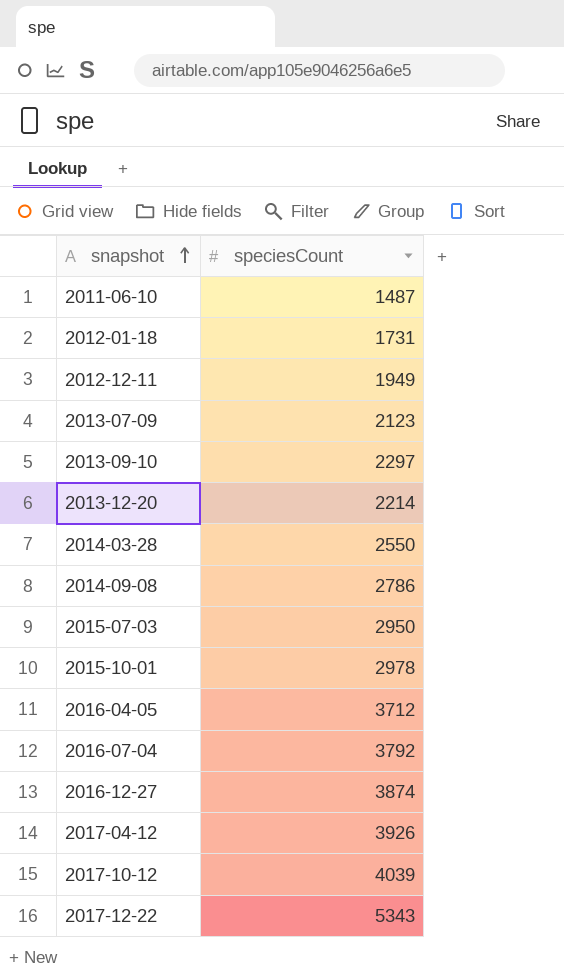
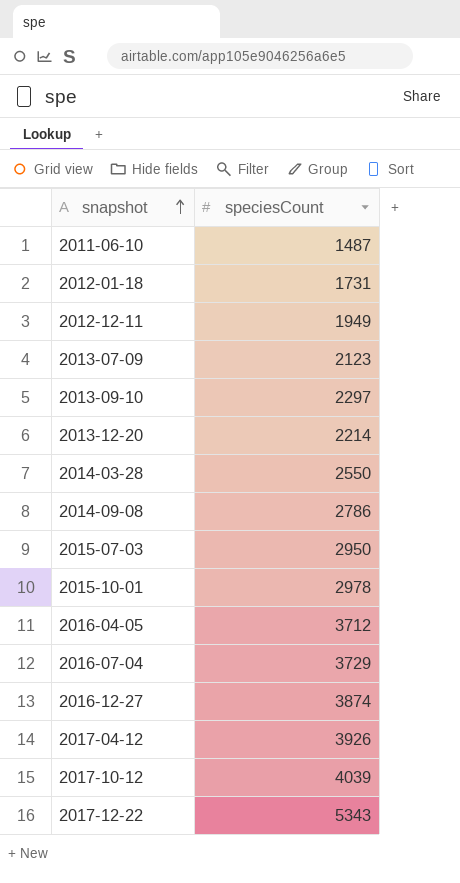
2016-07-04 | speciesCount: 3792 -> 3729

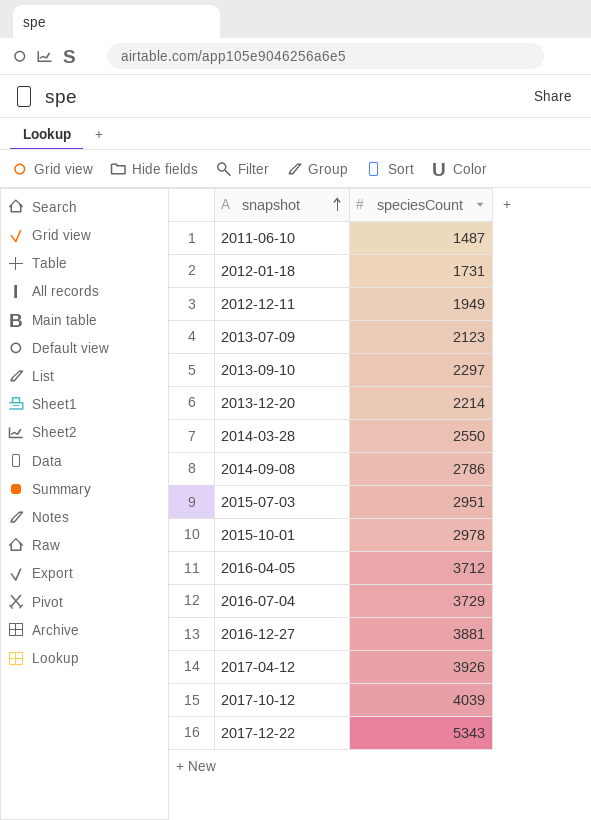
2015-07-03 | speciesCount: 2950 -> 2951
2016-12-27 | speciesCount: 3874 -> 3881

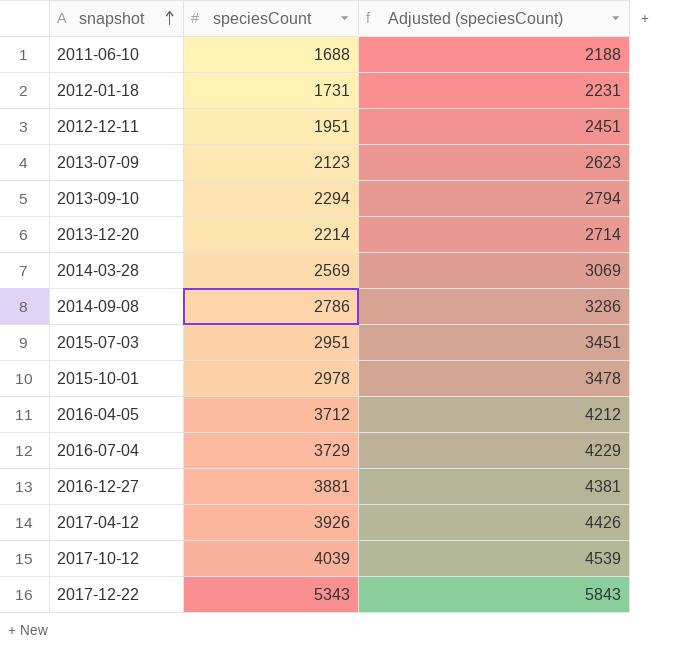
column Adjusted (speciesCount) | formula: none -> [speciesCount] + 500
2011-06-10 | speciesCount: 1487 -> 1688
2012-12-11 | speciesCount: 1949 -> 1951
2013-09-10 | speciesCount: 2297 -> 2294
2014-03-28 | speciesCount: 2550 -> 2569

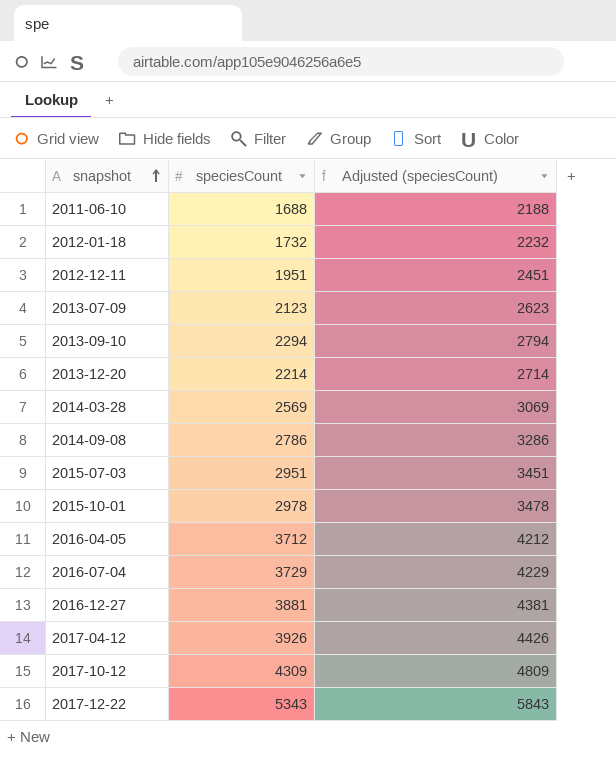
2012-01-18 | speciesCount: 1731 -> 1732
2012-01-18 | Adjusted (speciesCount): 2231 -> 2232
2017-10-12 | speciesCount: 4039 -> 4309
2017-10-12 | Adjusted (speciesCount): 4539 -> 4809

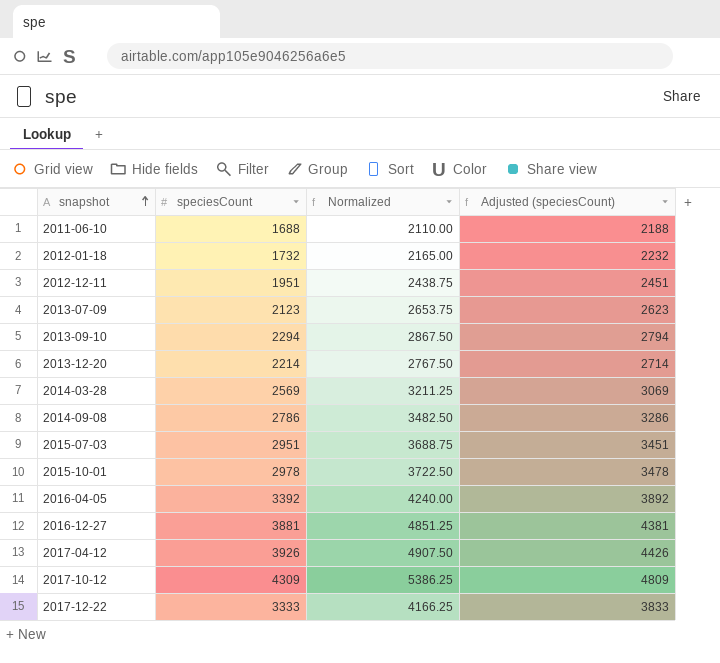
column Normalized | formula: none -> [speciesCount] * 1.25
row 2016-07-04: 3729 | 4229 -> none
2016-04-05 | speciesCount: 3712 -> 3392
2016-04-05 | Adjusted (speciesCount): 4212 -> 3892
2017-12-22 | speciesCount: 5343 -> 3333
2017-12-22 | Adjusted (speciesCount): 5843 -> 3833

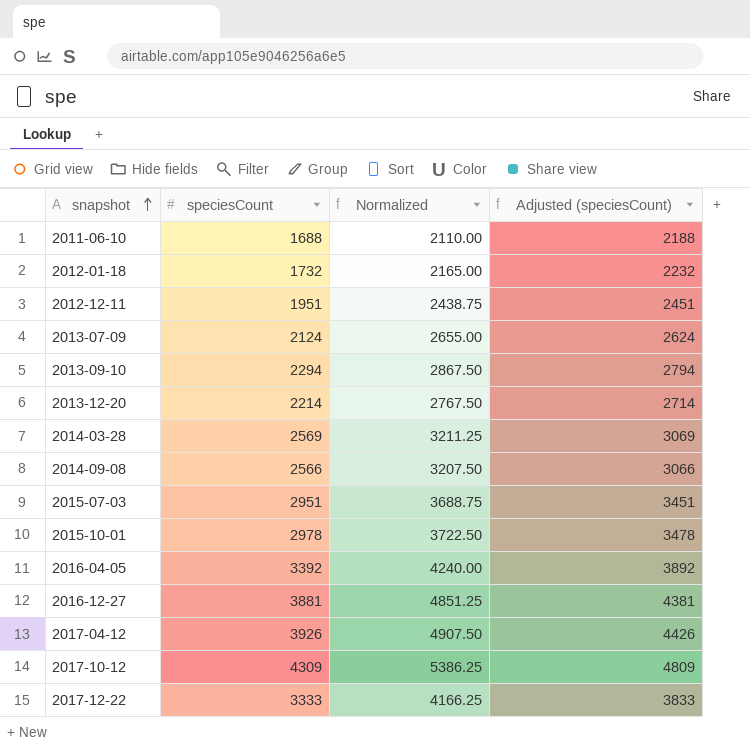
2013-07-09 | speciesCount: 2123 -> 2124
2013-07-09 | Normalized: 2653.75 -> 2655.00
2013-07-09 | Adjusted (speciesCount): 2623 -> 2624
2014-09-08 | speciesCount: 2786 -> 2566
2014-09-08 | Normalized: 3482.50 -> 3207.50
2014-09-08 | Adjusted (speciesCount): 3286 -> 3066

